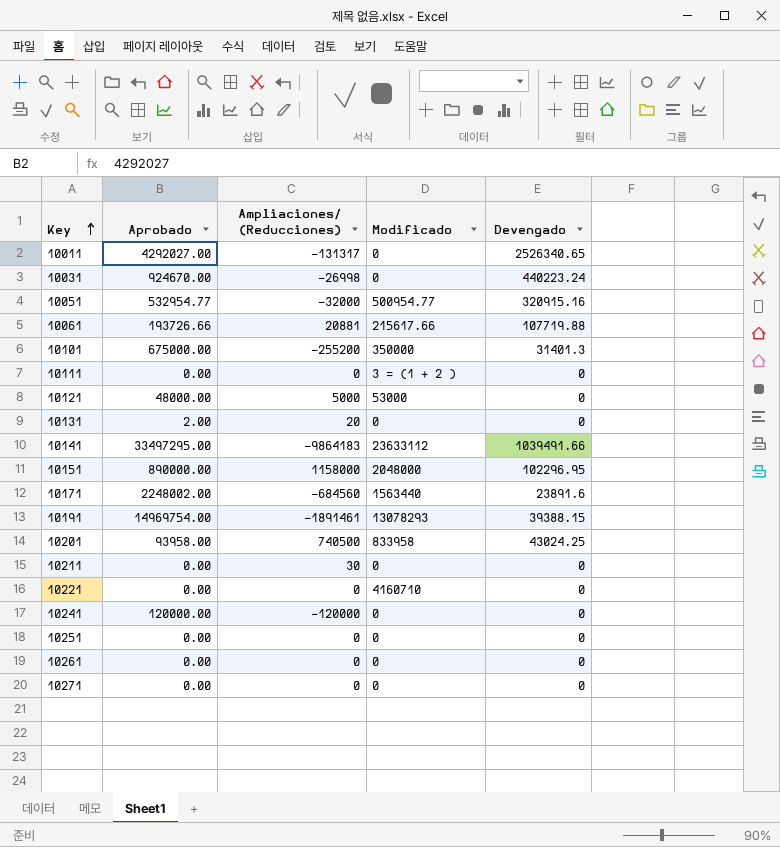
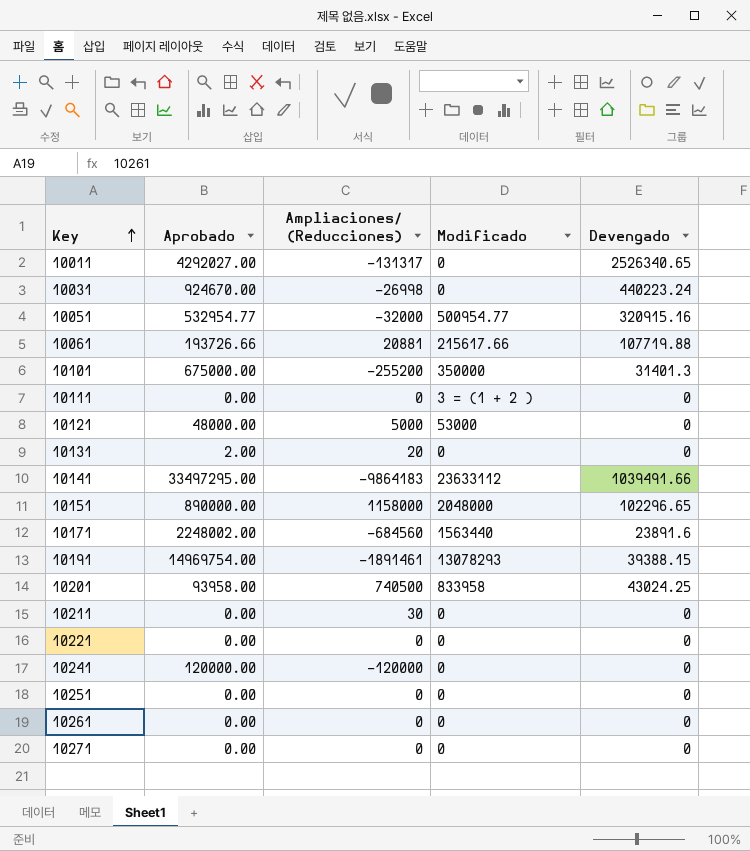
10151 | Devengado: 102296.95 -> 102296.65
10221 | Modificado: 4160710 -> 0

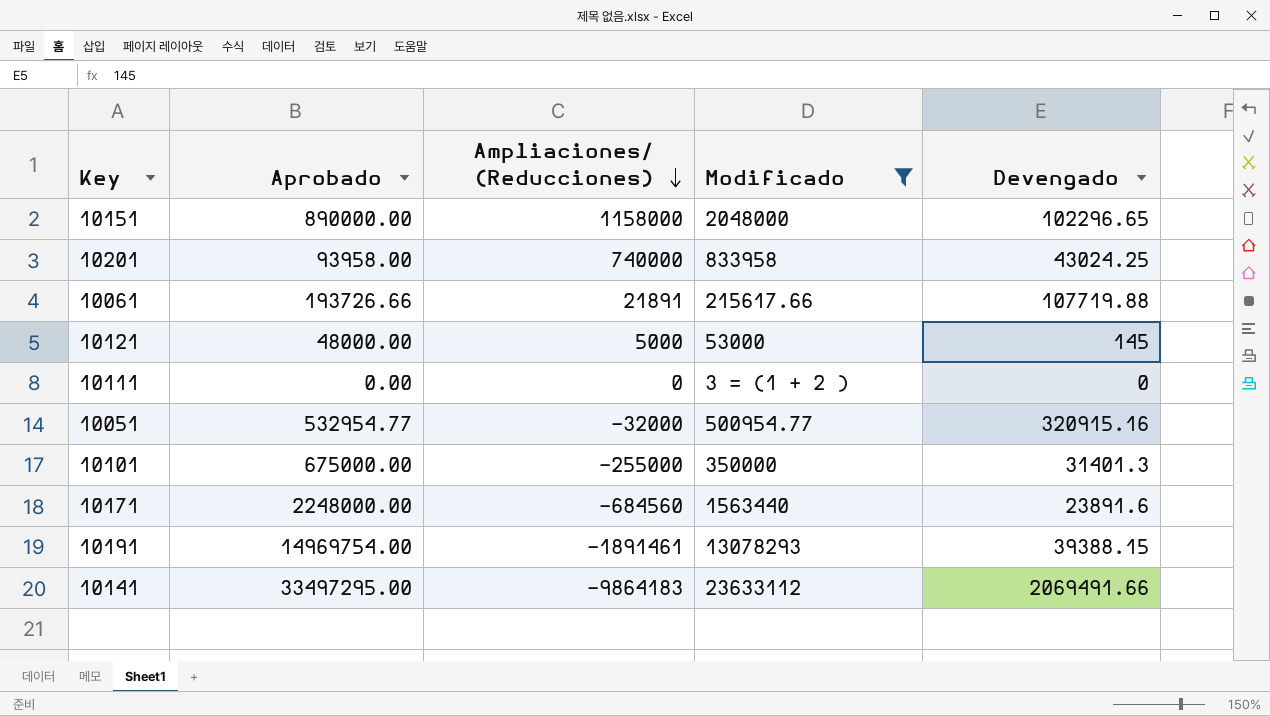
filter: none -> Modificado != 0
row order: Key ascending -> Ampliaciones/ (Reducciones) descending
10201 | Ampliaciones/ (Reducciones): 740500 -> 740000
10061 | Ampliaciones/ (Reducciones): 20881 -> 21891
10121 | Devengado: 0 -> 145
10101 | Ampliaciones/ (Reducciones): -255200 -> -255000
10171 | Aprobado: 2248002.00 -> 2248000.00
10141 | Devengado: 1039491.66 -> 2069491.66

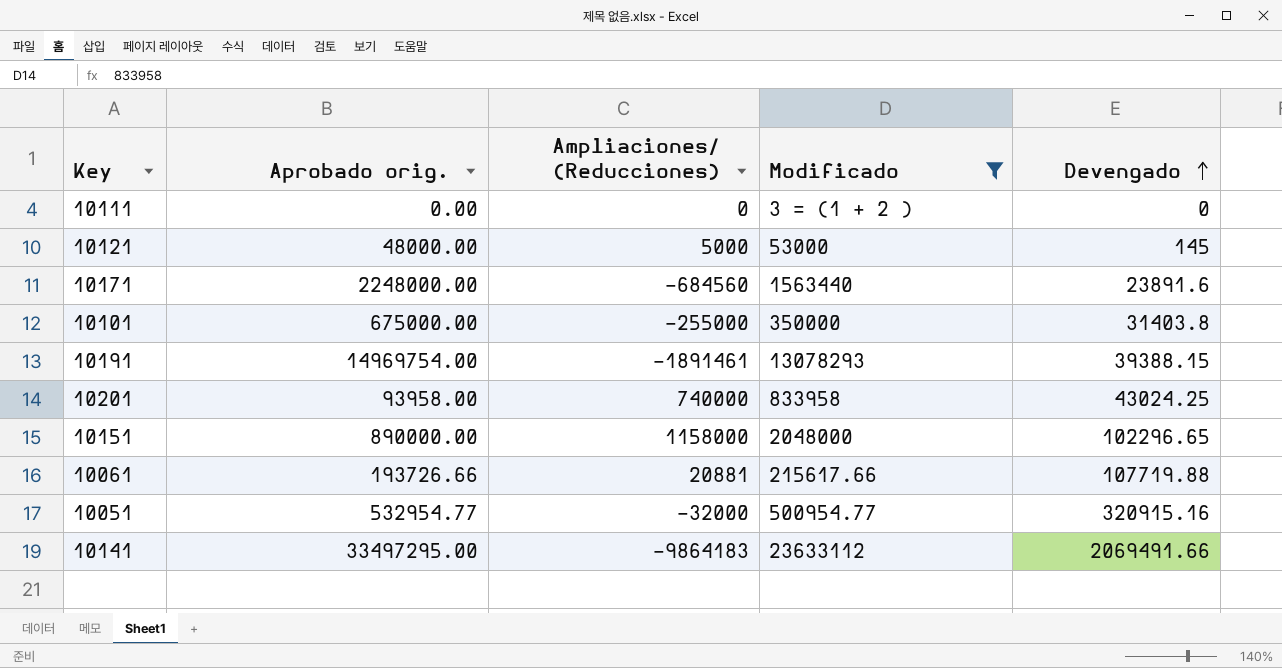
row order: Ampliaciones/ (Reducciones) descending -> Devengado ascending
column name: Aprobado -> Aprobado orig.
10101 | Devengado: 31401.3 -> 31403.8
10061 | Ampliaciones/ (Reducciones): 21891 -> 20881

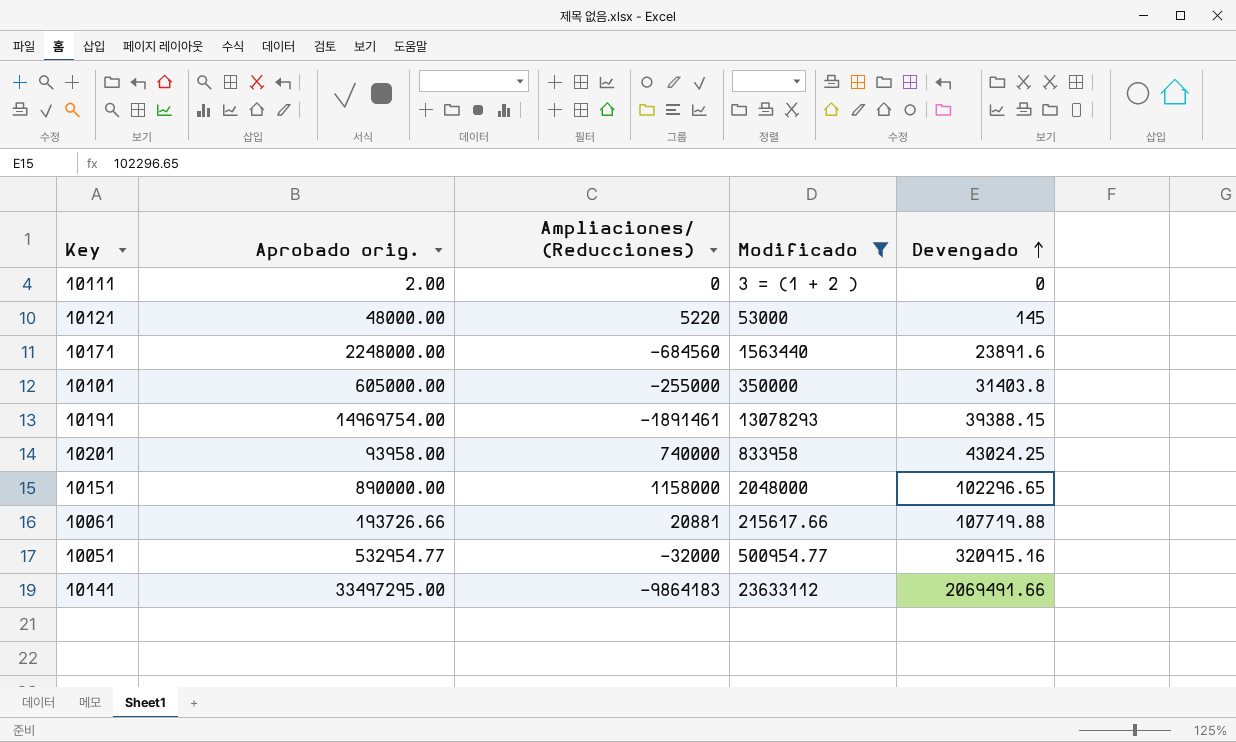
10111 | Aprobado orig.: 0.00 -> 2.00
10121 | Ampliaciones/ (Reducciones): 5000 -> 5220
10101 | Aprobado orig.: 675000.00 -> 605000.00

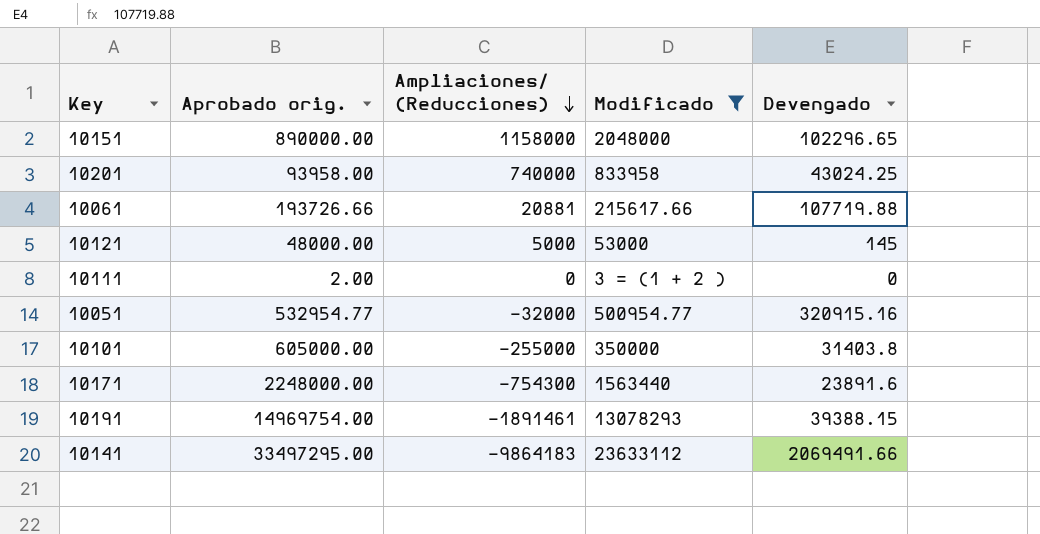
row order: Devengado ascending -> Ampliaciones/ (Reducciones) descending
10121 | Ampliaciones/ (Reducciones): 5220 -> 5000
10171 | Ampliaciones/ (Reducciones): -684560 -> -754300

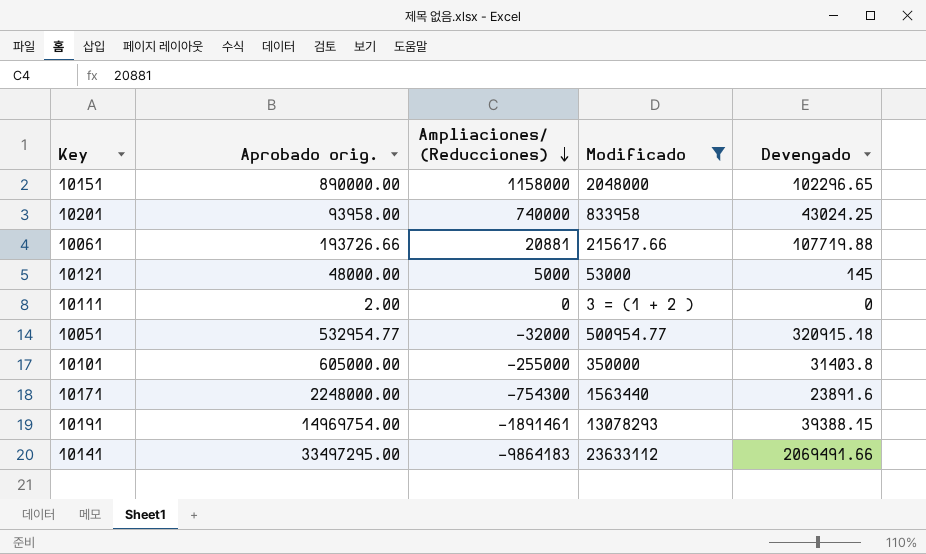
10051 | Devengado: 320915.16 -> 320915.18

